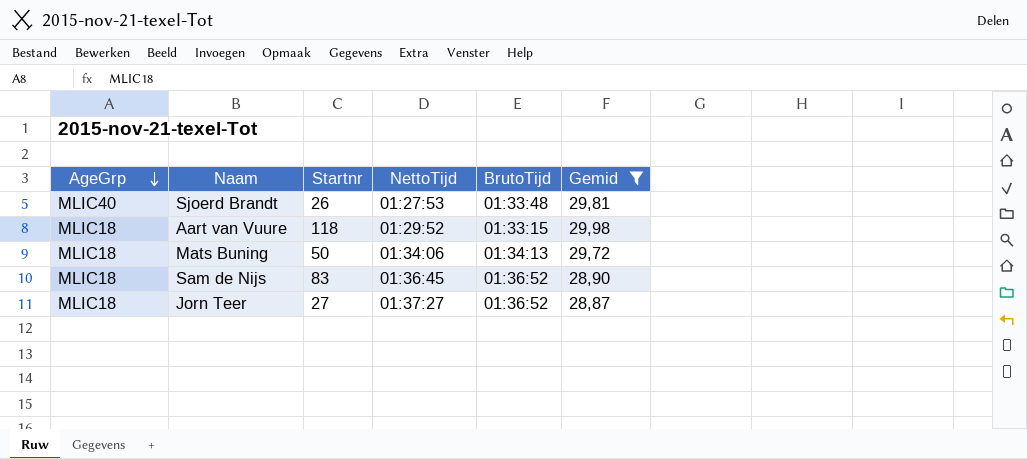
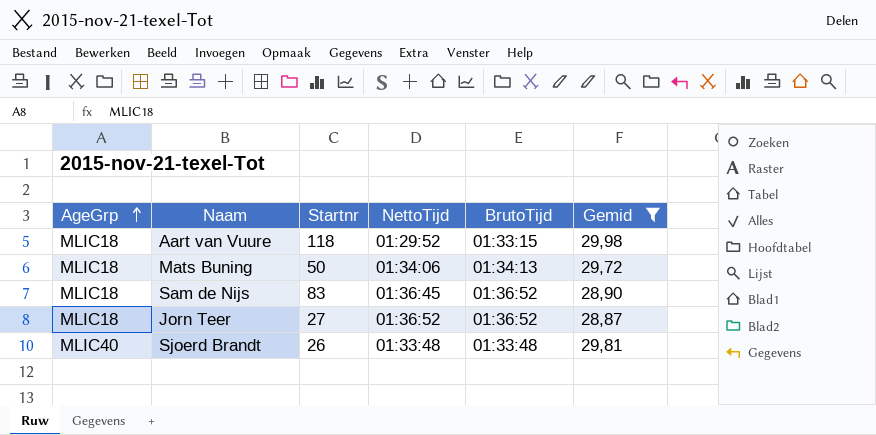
row order: AgeGrp descending -> AgeGrp ascending
Jorn Teer | NettoTijd: 01:37:27 -> 01:36:52
Sjoerd Brandt | NettoTijd: 01:27:53 -> 01:33:48

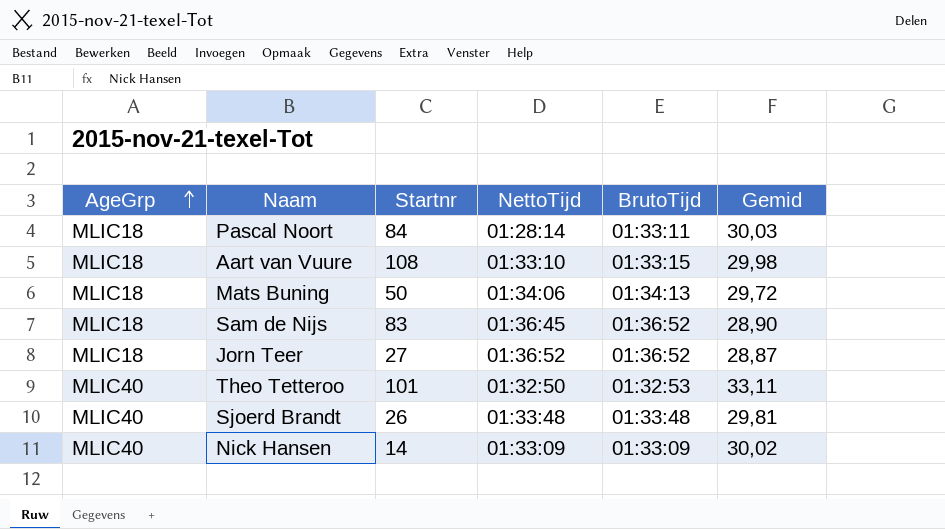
filter: Gemid <= 29,98 -> none
Aart van Vuure | Startnr: 118 -> 108
Aart van Vuure | NettoTijd: 01:29:52 -> 01:33:10

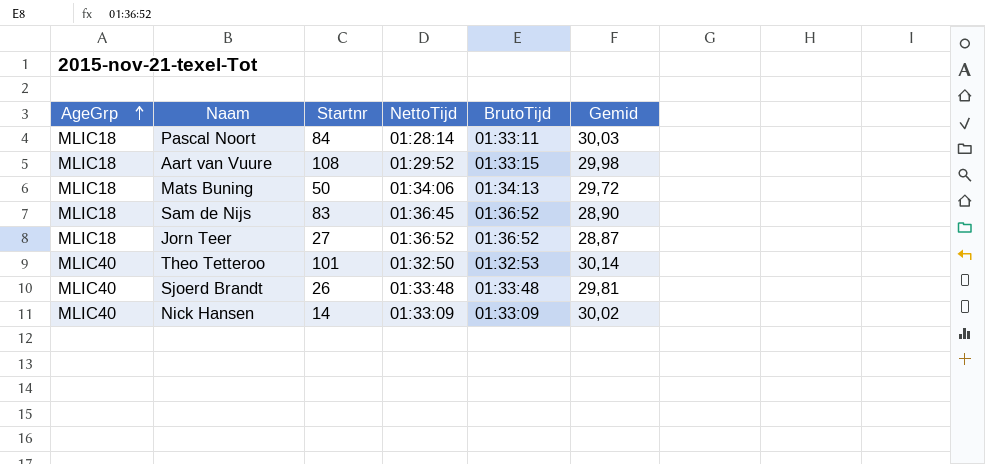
Aart van Vuure | NettoTijd: 01:33:10 -> 01:29:52
Theo Tetteroo | Gemid: 33,11 -> 30,14

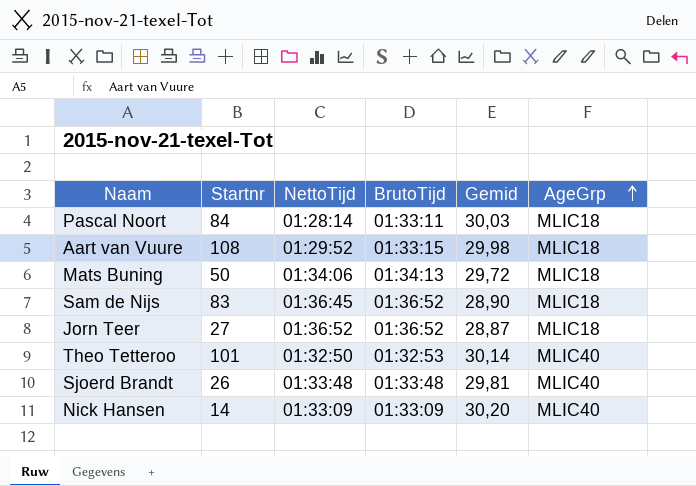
column AgeGrp | position: 1 -> 6
Nick Hansen | Gemid: 30,02 -> 30,20

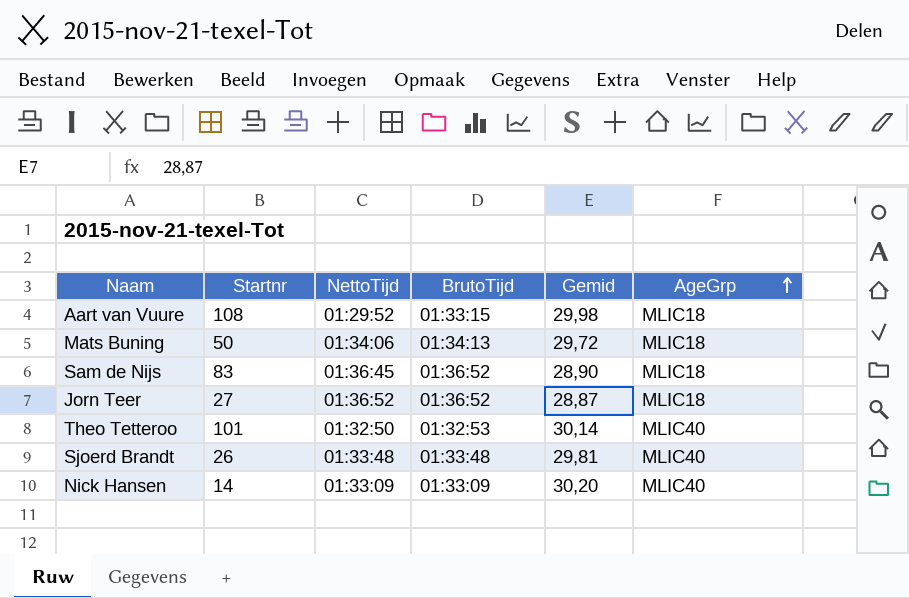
row Pascal Noort: 84 | 01:28:14 | 01:33:11 | 30,03 | MLIC18 -> none

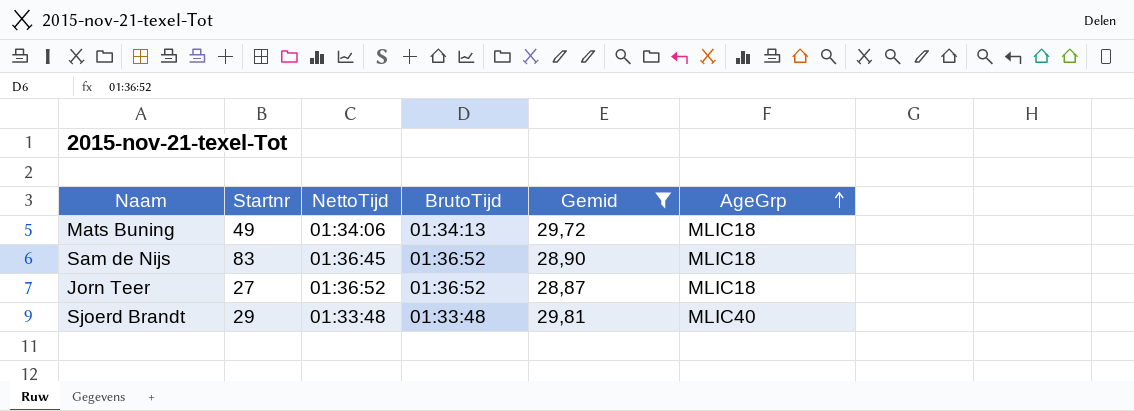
filter: none -> Gemid <= 29,81
Mats Buning | Startnr: 50 -> 49
Sjoerd Brandt | Startnr: 26 -> 29

